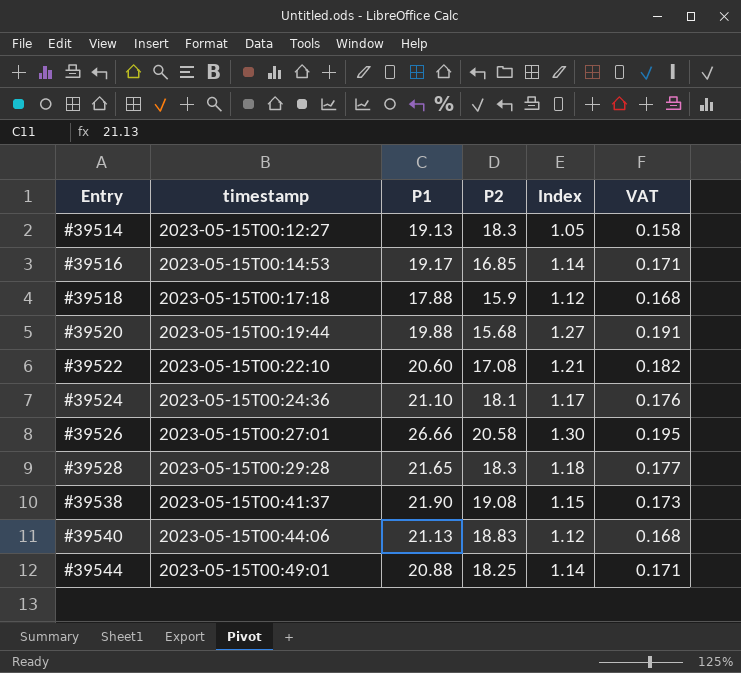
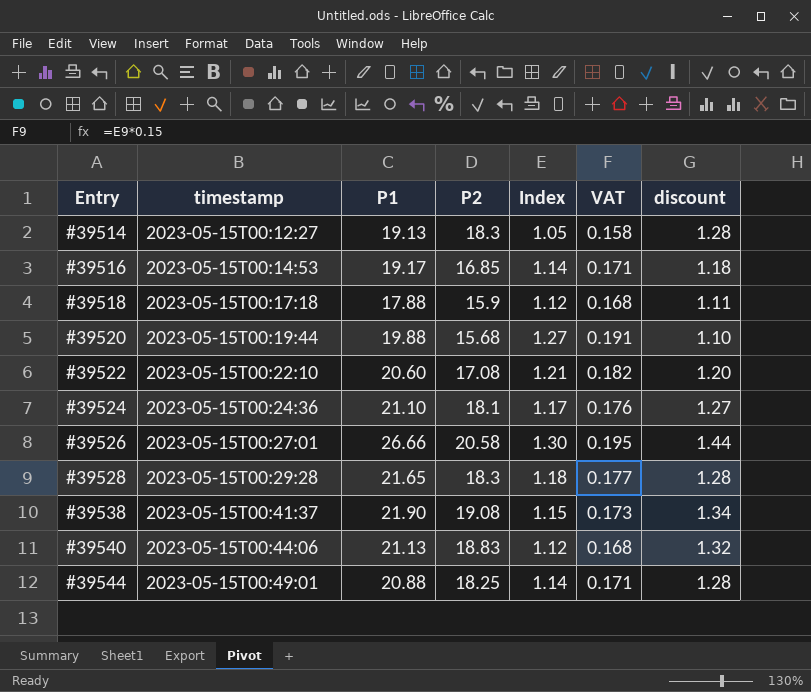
column discount | formula: none -> [P2] * 0.07

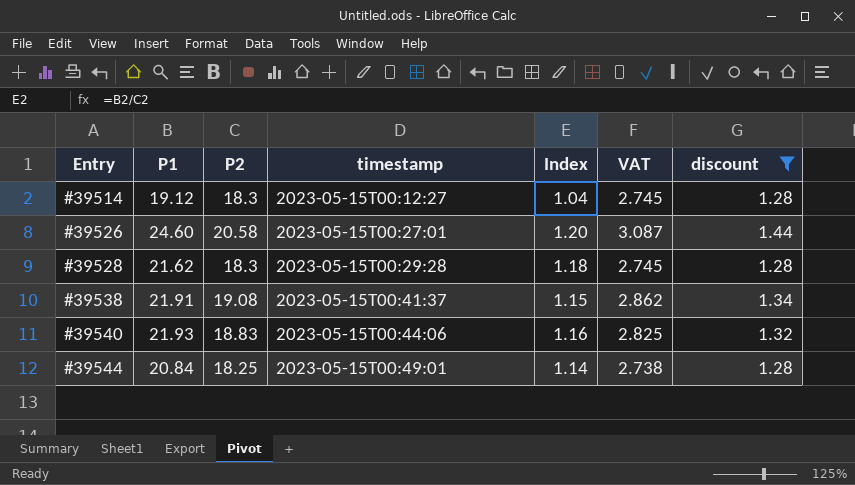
filter: none -> discount >= 1.28
column timestamp | position: 2 -> 4
column VAT | formula: [Index] * 0.15 -> [P2] * 0.15
#39514 | P1: 19.13 -> 19.12
#39514 | Index: 1.05 -> 1.04
#39526 | P1: 26.66 -> 24.60
#39526 | Index: 1.30 -> 1.20
#39528 | P1: 21.65 -> 21.62
#39538 | P1: 21.90 -> 21.91
#39540 | P1: 21.13 -> 21.93
#39540 | Index: 1.12 -> 1.16
#39544 | P1: 20.88 -> 20.84

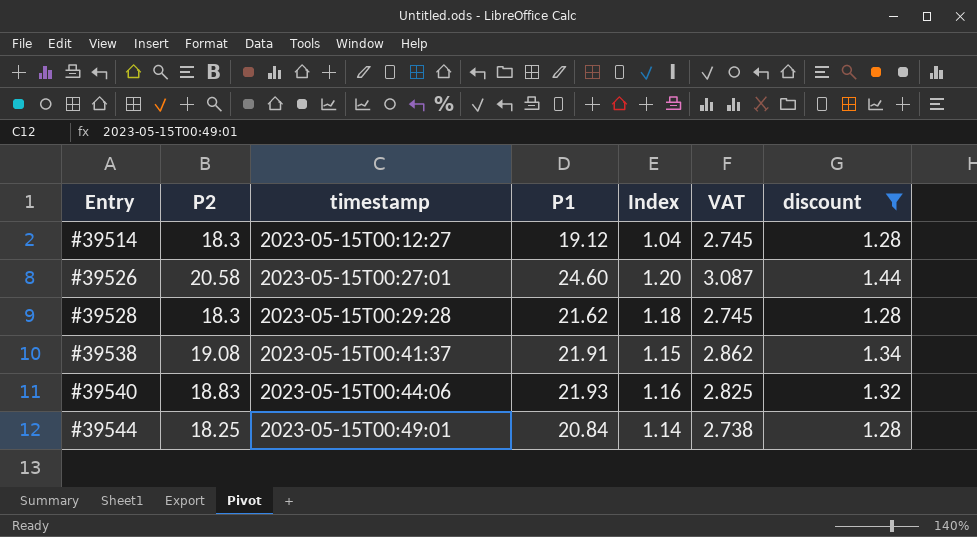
column P1 | position: 2 -> 4

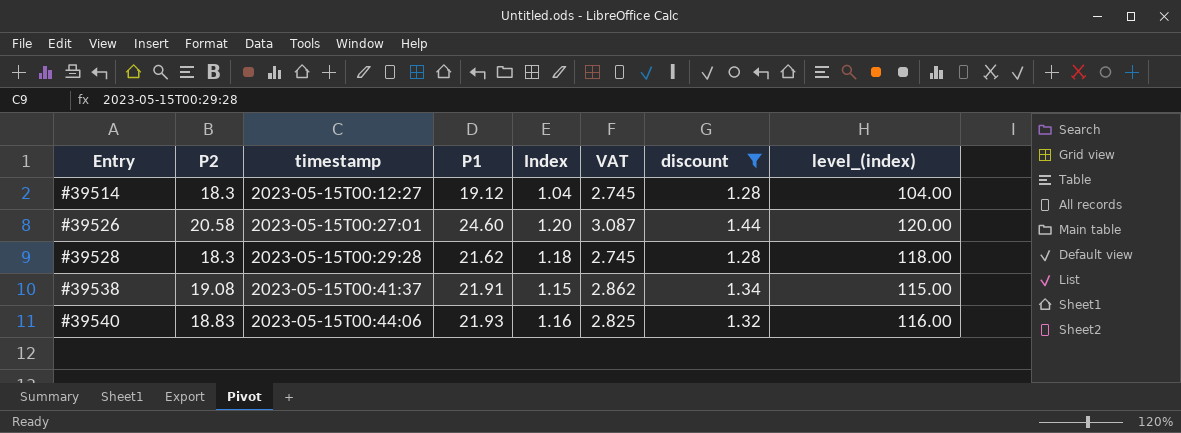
column level_(index) | formula: none -> [Index] * 100
row #39544: 18.25 | 2023-05-15T00:49:01 | 20.84 | 1.14 | 2.738 | 1.28 -> none

